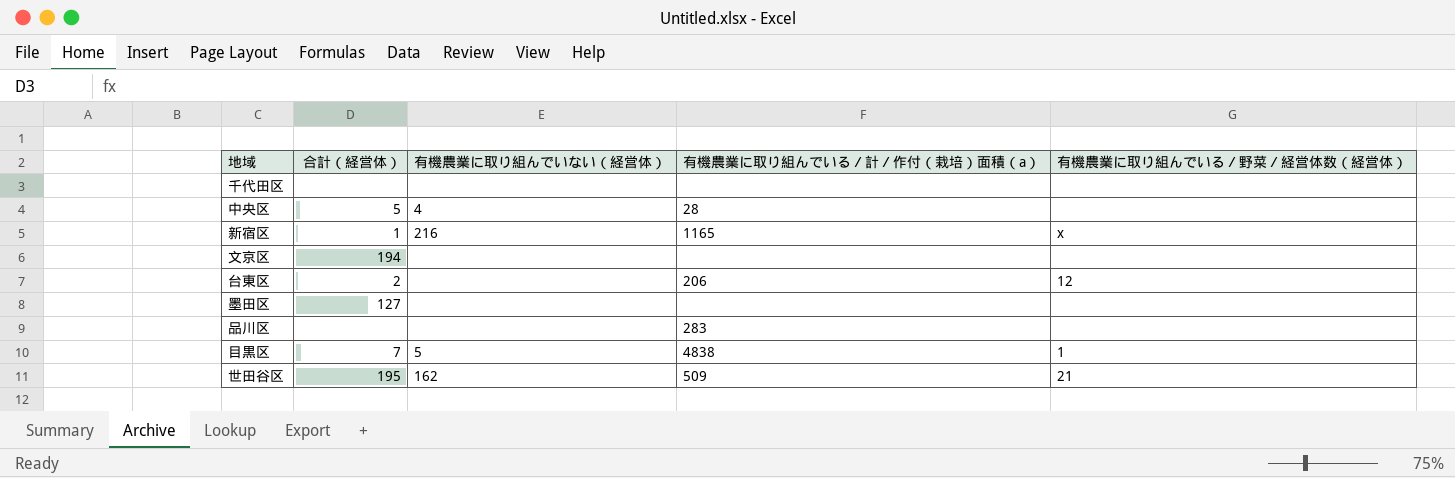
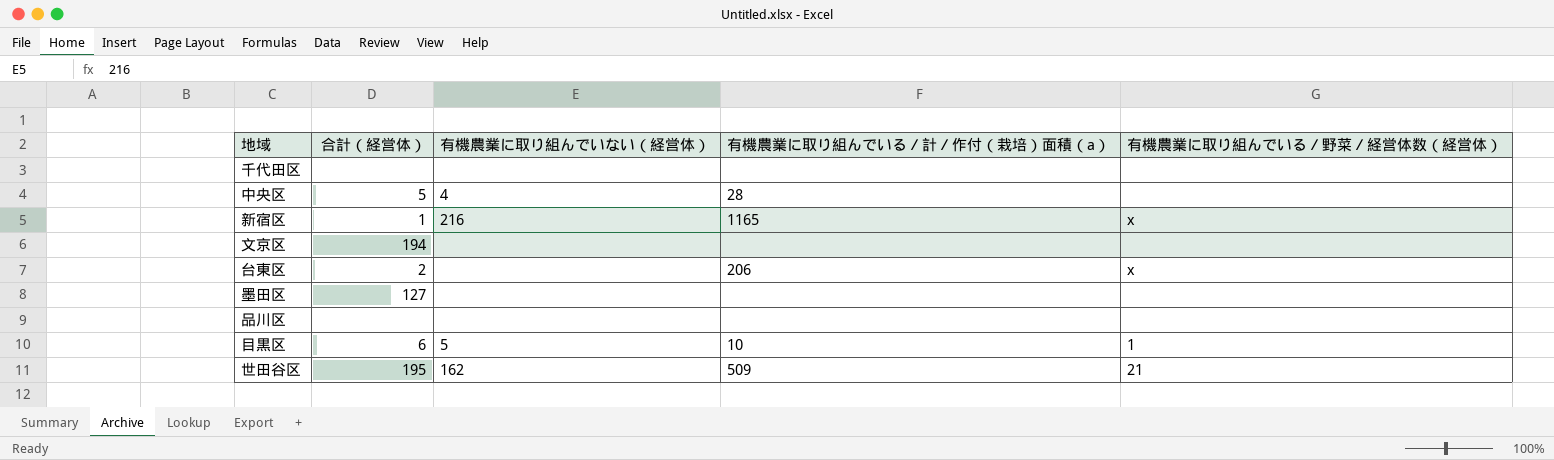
台東区 | 有機農業に取り組んでいる／野菜／経営体数（経営体）: 12 -> x
品川区 | 有機農業に取り組んでいる／計／作付（栽培）面積（a）: 283 -> none
目黒区 | 合計（経営体）: 7 -> 6
目黒区 | 有機農業に取り組んでいる／計／作付（栽培）面積（a）: 4838 -> 10

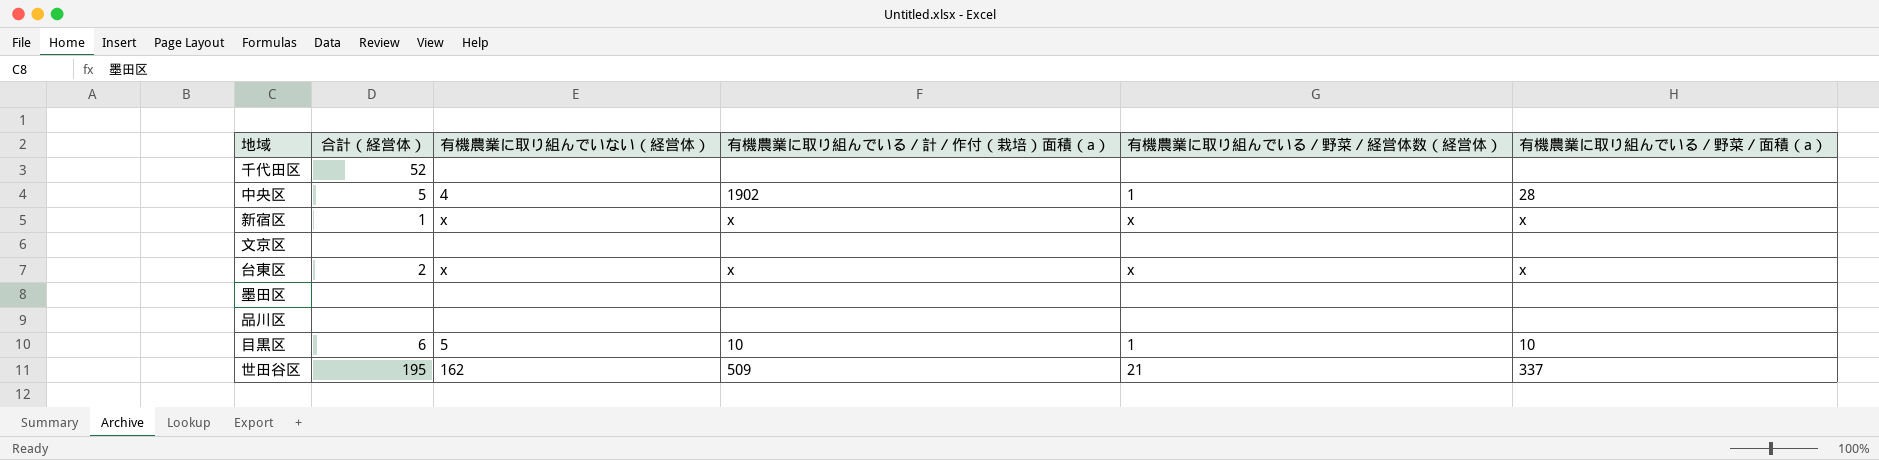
column 有機農業に取り組んでいる／野菜／面積（a） | position: none -> 6
千代田区 | 合計（経営体）: none -> 52
中央区 | 有機農業に取り組んでいる／計／作付（栽培）面積（a）: 28 -> 1902
中央区 | 有機農業に取り組んでいる／野菜／経営体数（経営体）: none -> 1
新宿区 | 有機農業に取り組んでいない（経営体）: 216 -> x
新宿区 | 有機農業に取り組んでいる／計／作付（栽培）面積（a）: 1165 -> x
文京区 | 合計（経営体）: 194 -> none
台東区 | 有機農業に取り組んでいない（経営体）: none -> x
台東区 | 有機農業に取り組んでいる／計／作付（栽培）面積（a）: 206 -> x
墨田区 | 合計（経営体）: 127 -> none

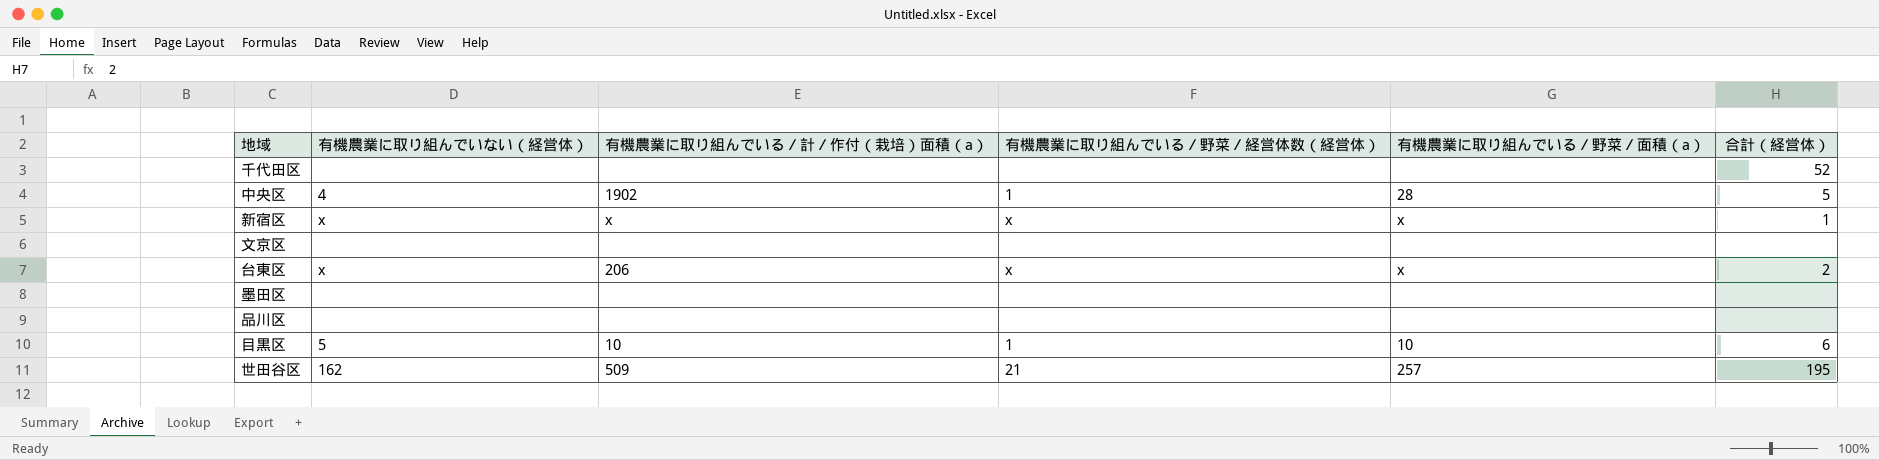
column 合計（経営体） | position: 2 -> 6
台東区 | 有機農業に取り組んでいる／計／作付（栽培）面積（a）: x -> 206
世田谷区 | 有機農業に取り組んでいる／野菜／面積（a）: 337 -> 257

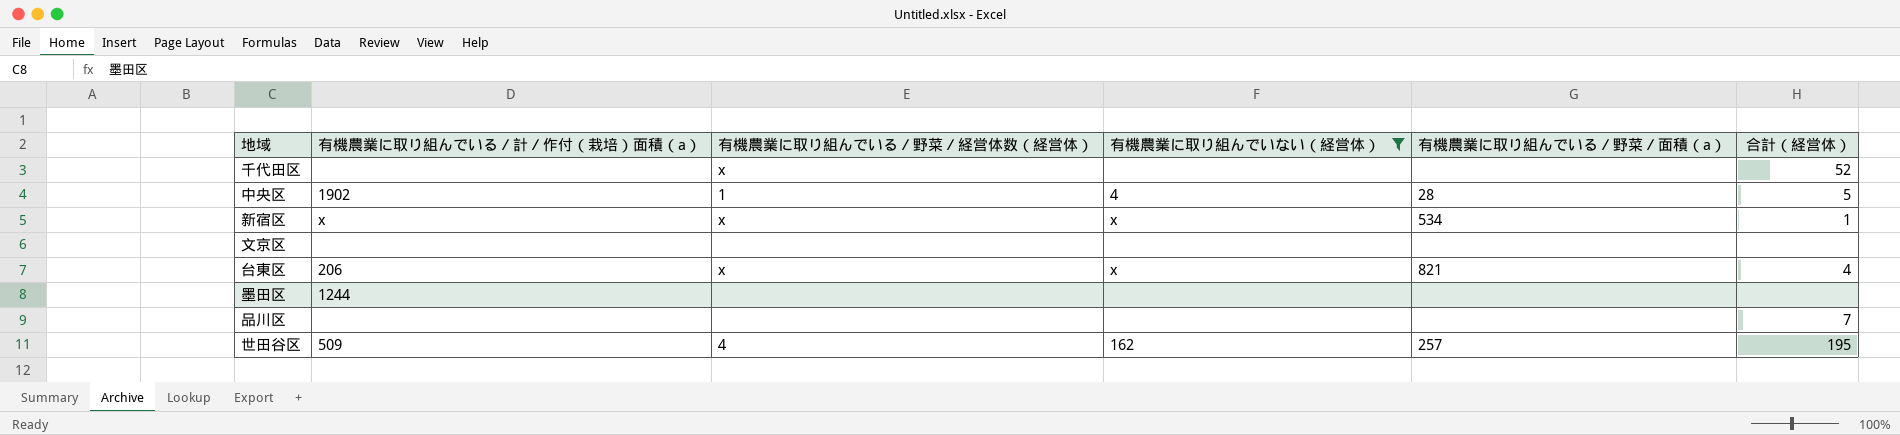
filter: none -> 有機農業に取り組んでいない（経営体） != 5
column 有機農業に取り組んでいない（経営体） | position: 2 -> 4
千代田区 | 有機農業に取り組んでいる／野菜／経営体数（経営体）: none -> x
新宿区 | 有機農業に取り組んでいる／野菜／面積（a）: x -> 534
台東区 | 有機農業に取り組んでいる／野菜／面積（a）: x -> 821
台東区 | 合計（経営体）: 2 -> 4
墨田区 | 有機農業に取り組んでいる／計／作付（栽培）面積（a）: none -> 1244
品川区 | 合計（経営体）: none -> 7
世田谷区 | 有機農業に取り組んでいる／野菜／経営体数（経営体）: 21 -> 4

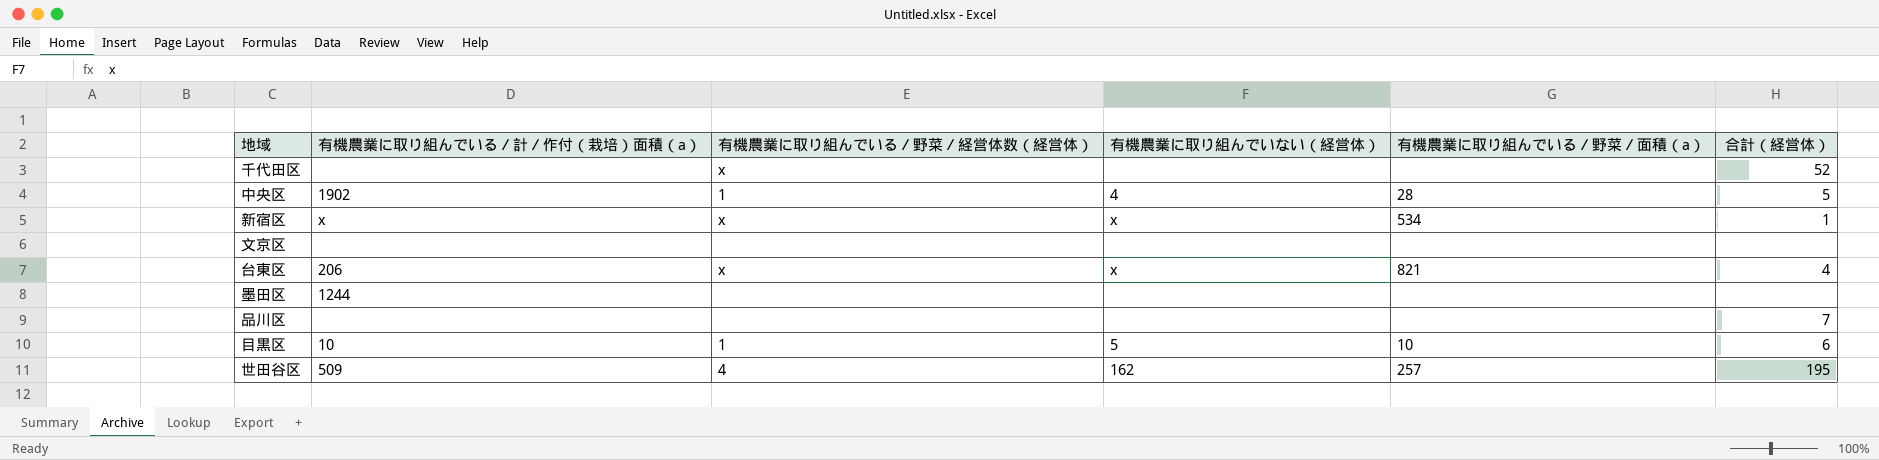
filter: 有機農業に取り組んでいない（経営体） != 5 -> none

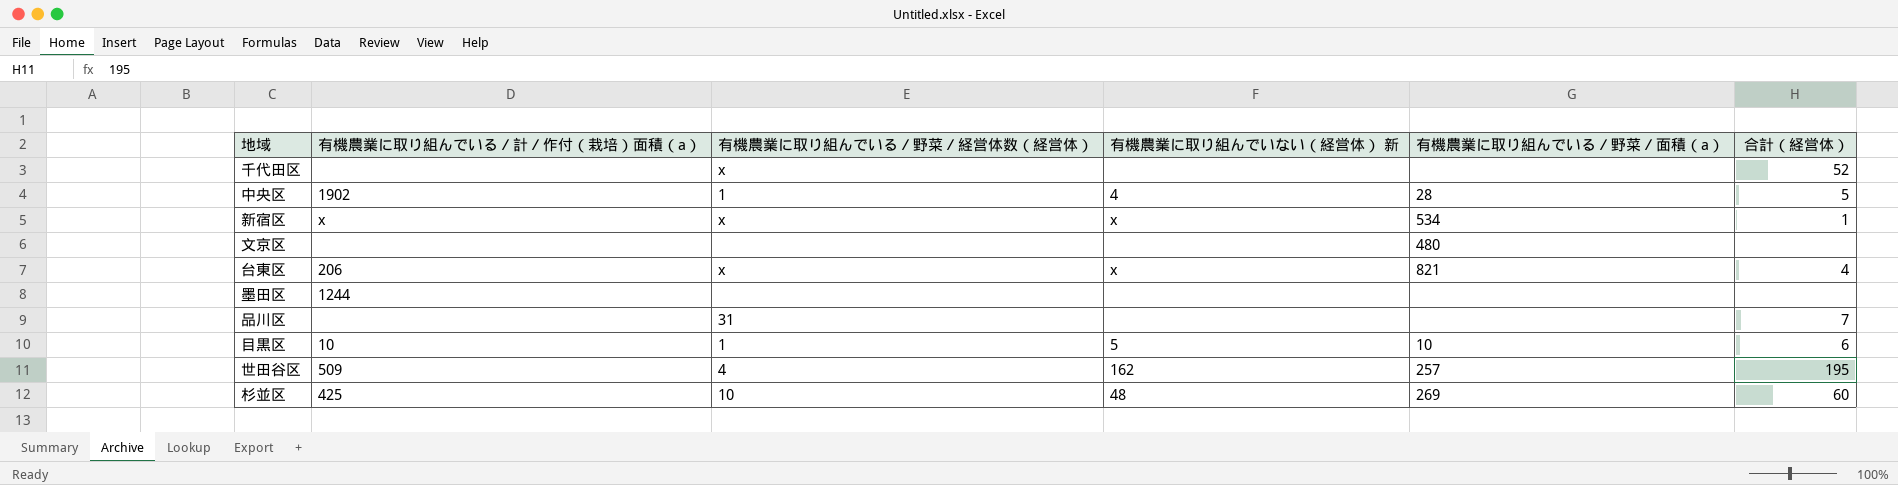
column name: 有機農業に取り組んでいない（経営体） -> 有機農業に取り組んでいない（経営体） 新
文京区 | 有機農業に取り組んでいる／野菜／面積（a）: none -> 480
品川区 | 有機農業に取り組んでいる／野菜／経営体数（経営体）: none -> 31
row 杉並区: none -> 425 | 10 | 48 | 269 | 60

